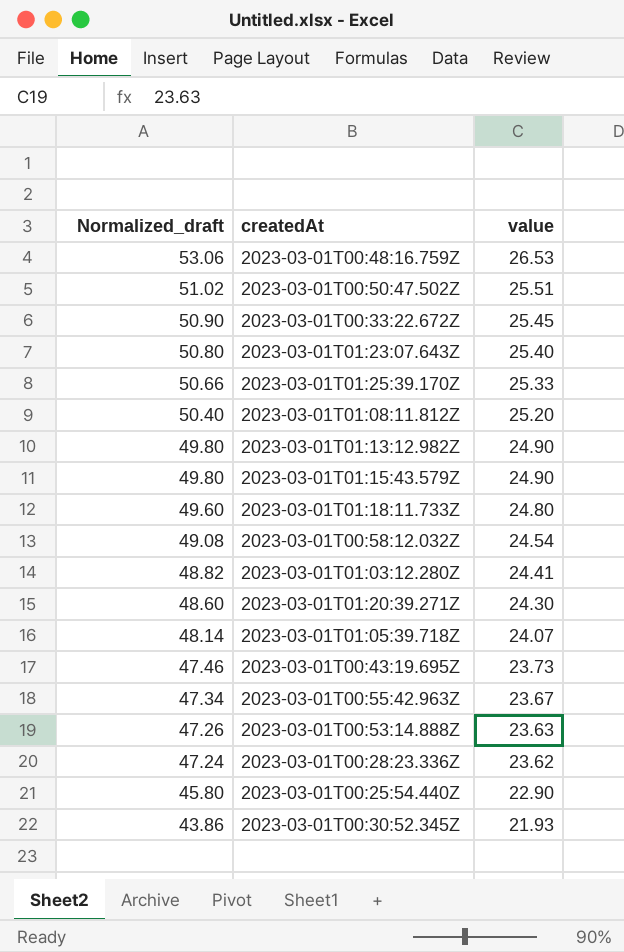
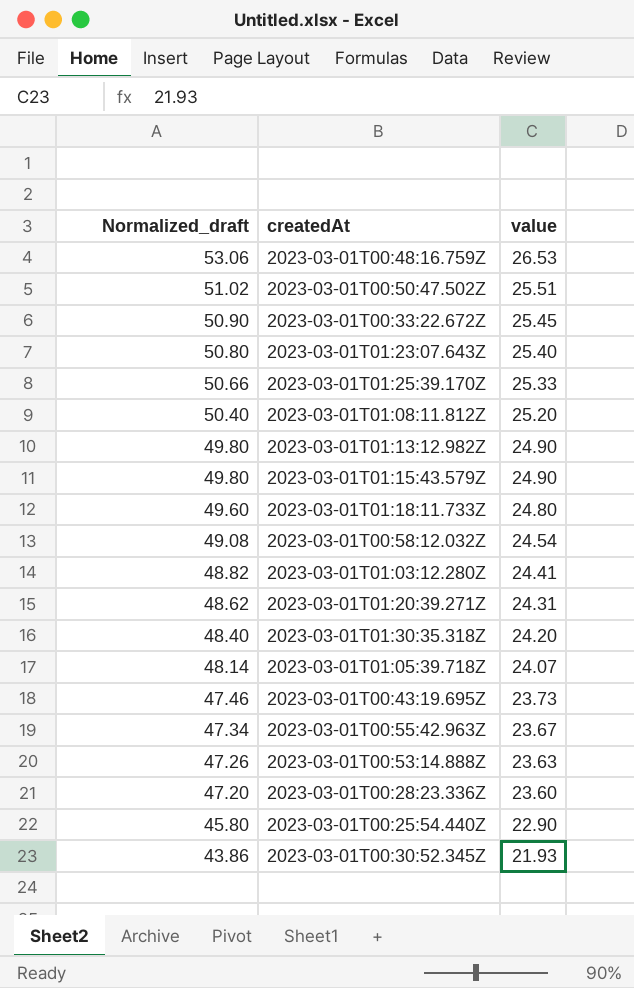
2023-03-01T01:20:39.271Z | Normalized_draft: 48.60 -> 48.62
2023-03-01T01:20:39.271Z | value: 24.30 -> 24.31
row 2023-03-01T01:30:35.318Z: none -> 48.40 | 24.20
2023-03-01T00:28:23.336Z | Normalized_draft: 47.24 -> 47.20
2023-03-01T00:28:23.336Z | value: 23.62 -> 23.60

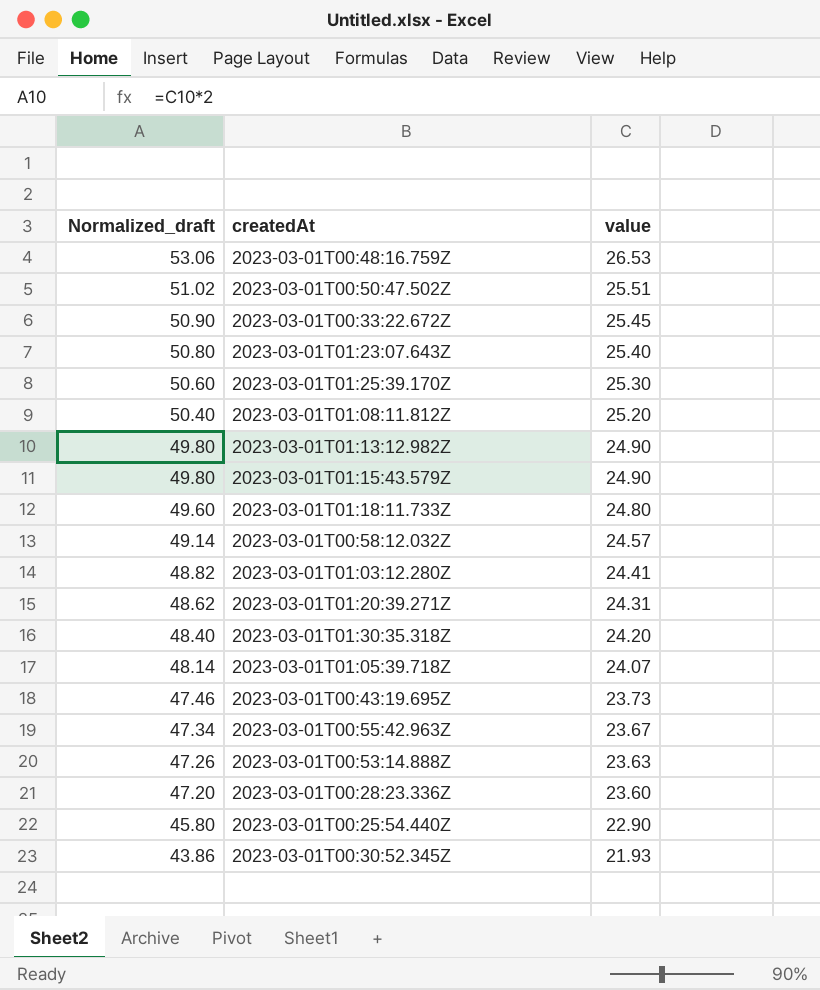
2023-03-01T01:25:39.170Z | Normalized_draft: 50.66 -> 50.60
2023-03-01T01:25:39.170Z | value: 25.33 -> 25.30
2023-03-01T00:58:12.032Z | Normalized_draft: 49.08 -> 49.14
2023-03-01T00:58:12.032Z | value: 24.54 -> 24.57

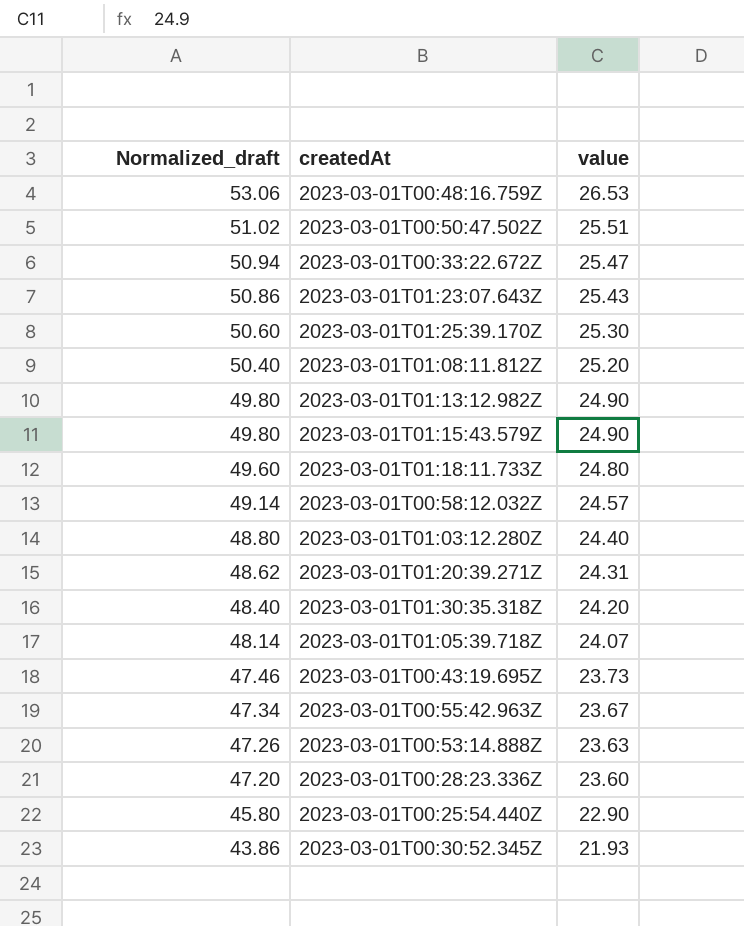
2023-03-01T00:33:22.672Z | Normalized_draft: 50.90 -> 50.94
2023-03-01T00:33:22.672Z | value: 25.45 -> 25.47
2023-03-01T01:23:07.643Z | Normalized_draft: 50.80 -> 50.86
2023-03-01T01:23:07.643Z | value: 25.40 -> 25.43
2023-03-01T01:03:12.280Z | Normalized_draft: 48.82 -> 48.80
2023-03-01T01:03:12.280Z | value: 24.41 -> 24.40

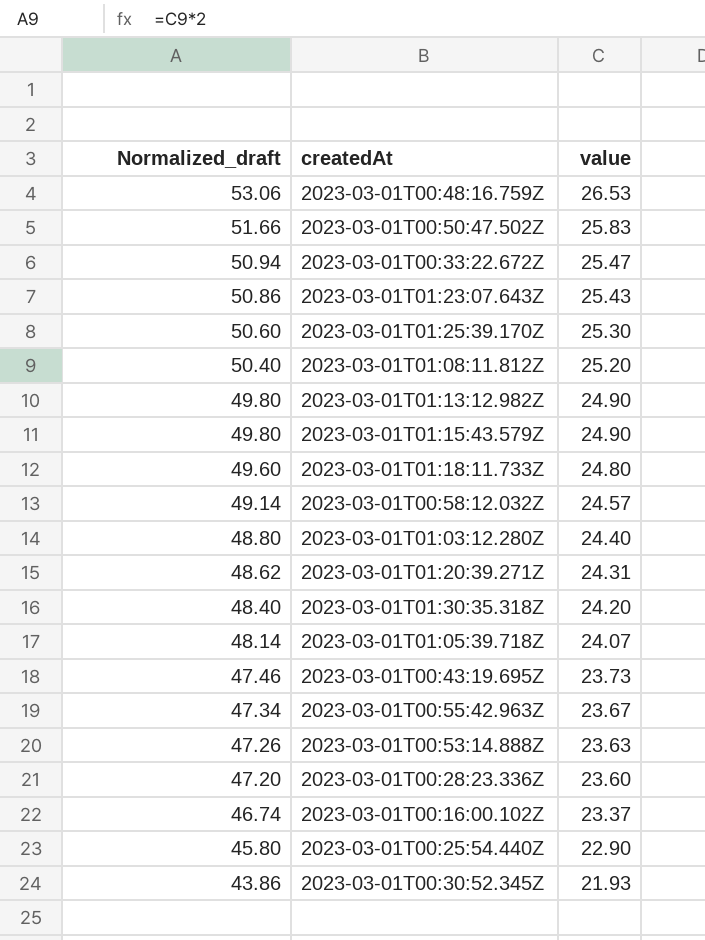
2023-03-01T00:50:47.502Z | Normalized_draft: 51.02 -> 51.66
2023-03-01T00:50:47.502Z | value: 25.51 -> 25.83
row 2023-03-01T00:16:00.102Z: none -> 46.74 | 23.37

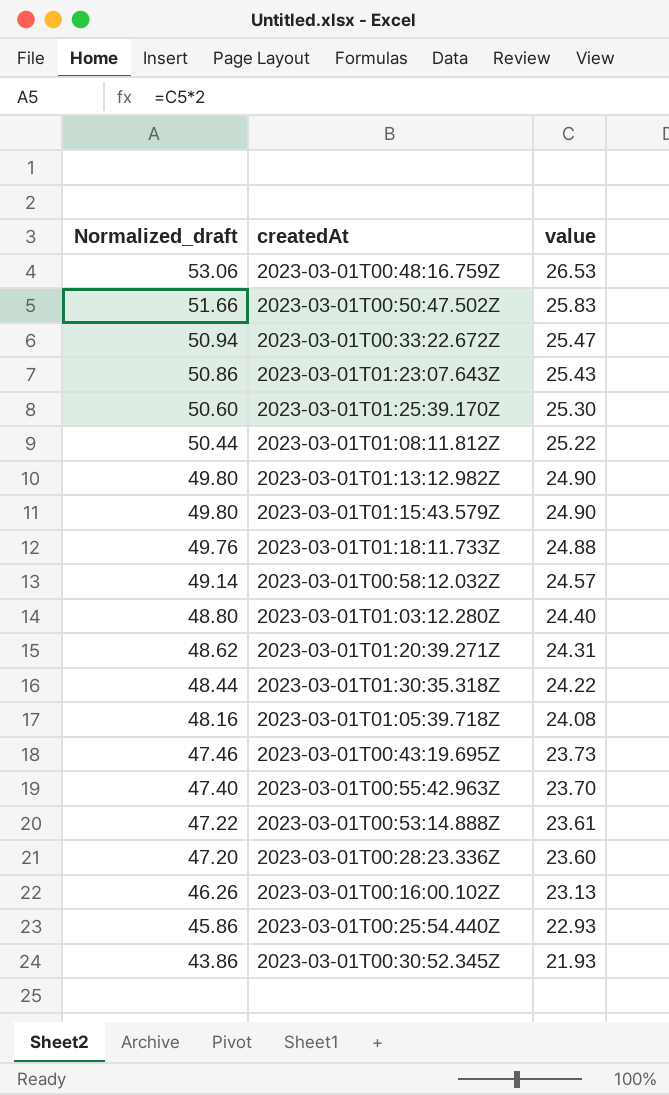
2023-03-01T01:08:11.812Z | Normalized_draft: 50.40 -> 50.44
2023-03-01T01:08:11.812Z | value: 25.20 -> 25.22
2023-03-01T01:18:11.733Z | Normalized_draft: 49.60 -> 49.76
2023-03-01T01:18:11.733Z | value: 24.80 -> 24.88
2023-03-01T01:30:35.318Z | Normalized_draft: 48.40 -> 48.44
2023-03-01T01:30:35.318Z | value: 24.20 -> 24.22
2023-03-01T01:05:39.718Z | Normalized_draft: 48.14 -> 48.16
2023-03-01T01:05:39.718Z | value: 24.07 -> 24.08
2023-03-01T00:55:42.963Z | Normalized_draft: 47.34 -> 47.40
2023-03-01T00:55:42.963Z | value: 23.67 -> 23.70
2023-03-01T00:53:14.888Z | Normalized_draft: 47.26 -> 47.22
2023-03-01T00:53:14.888Z | value: 23.63 -> 23.61
2023-03-01T00:16:00.102Z | Normalized_draft: 46.74 -> 46.26
2023-03-01T00:16:00.102Z | value: 23.37 -> 23.13
2023-03-01T00:25:54.440Z | Normalized_draft: 45.80 -> 45.86
2023-03-01T00:25:54.440Z | value: 22.90 -> 22.93

